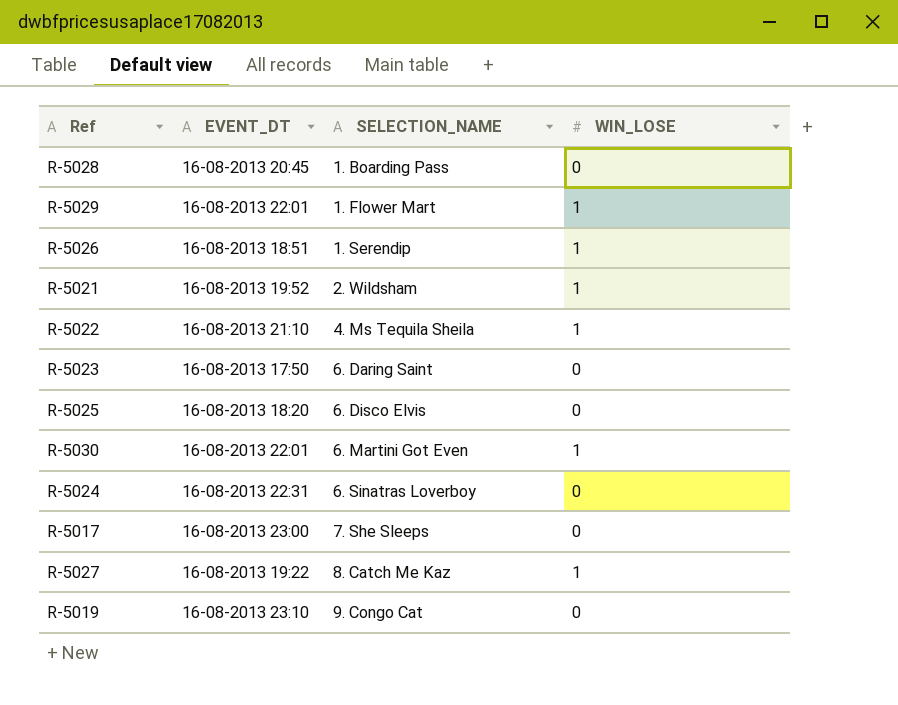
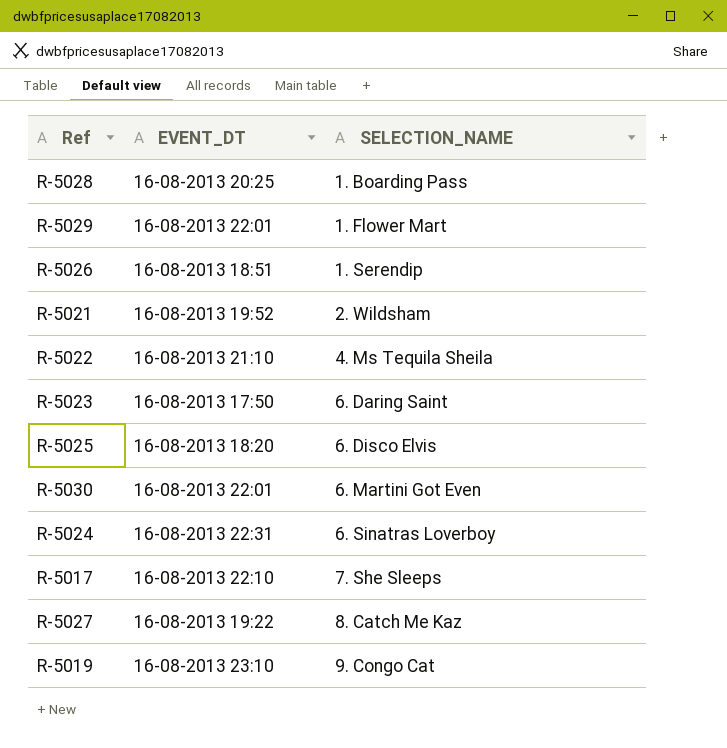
column WIN_LOSE | position: 4 -> none
R-5028 | EVENT_DT: 16-08-2013 20:45 -> 16-08-2013 20:25
R-5017 | EVENT_DT: 16-08-2013 23:00 -> 16-08-2013 22:10

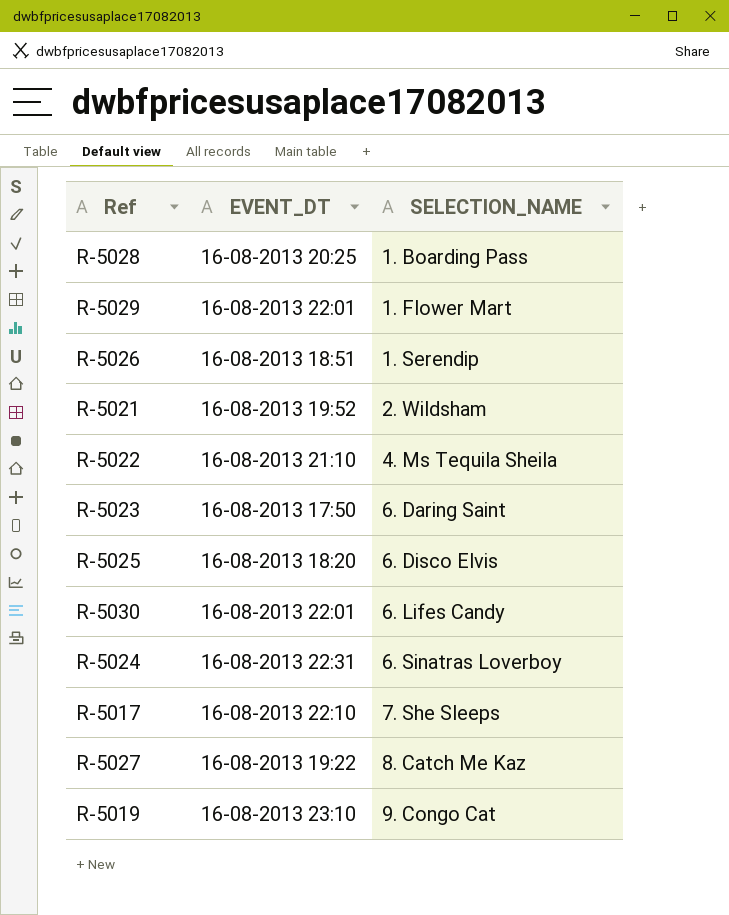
R-5030 | SELECTION_NAME: 6. Martini Got Even -> 6. Lifes Candy

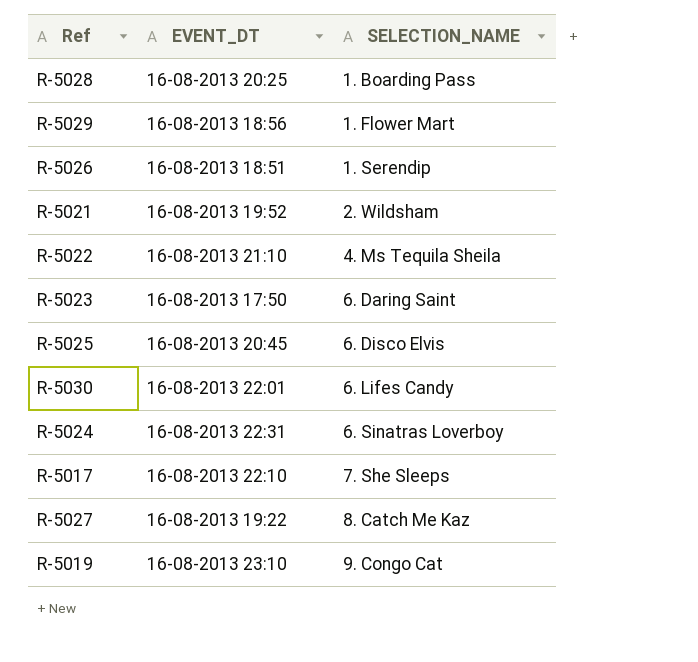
R-5029 | EVENT_DT: 16-08-2013 22:01 -> 16-08-2013 18:56
R-5025 | EVENT_DT: 16-08-2013 18:20 -> 16-08-2013 20:45

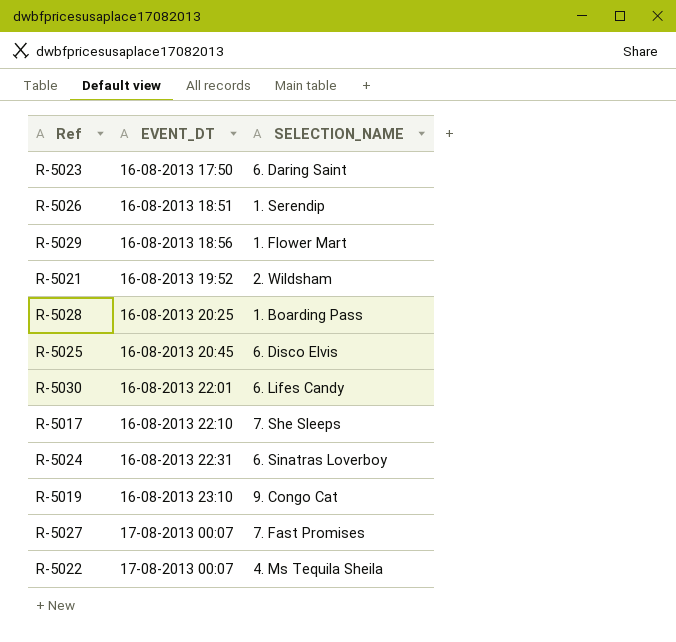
row order: SELECTION_NAME ascending -> EVENT_DT ascending
R-5027 | EVENT_DT: 16-08-2013 19:22 -> 17-08-2013 00:07
R-5027 | SELECTION_NAME: 8. Catch Me Kaz -> 7. Fast Promises
R-5022 | EVENT_DT: 16-08-2013 21:10 -> 17-08-2013 00:07

